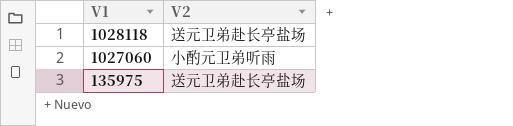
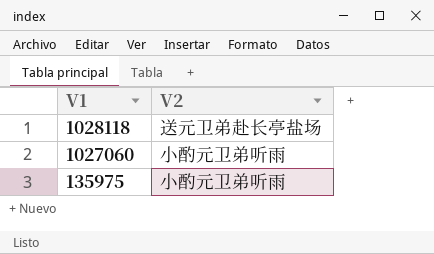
135975 | V2: 送元卫弟赴长亭盐场 -> 小酌元卫弟听雨

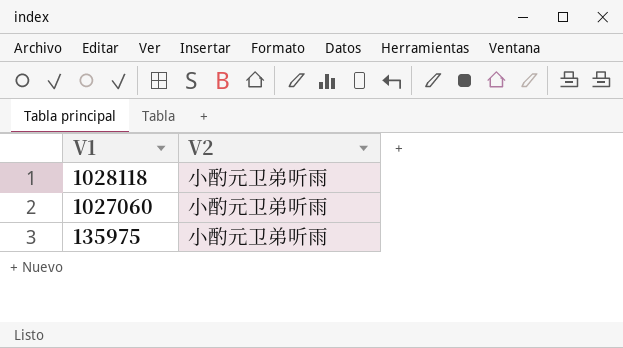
1028118 | V2: 送元卫弟赴长亭盐场 -> 小酌元卫弟听雨

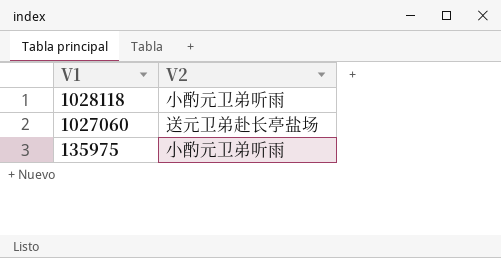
1027060 | V2: 小酌元卫弟听雨 -> 送元卫弟赴长亭盐场

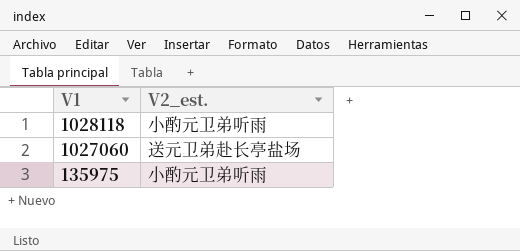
column name: V2 -> V2_est.

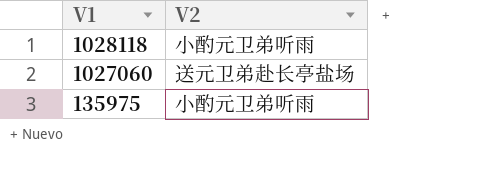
column name: V2_est. -> V2

